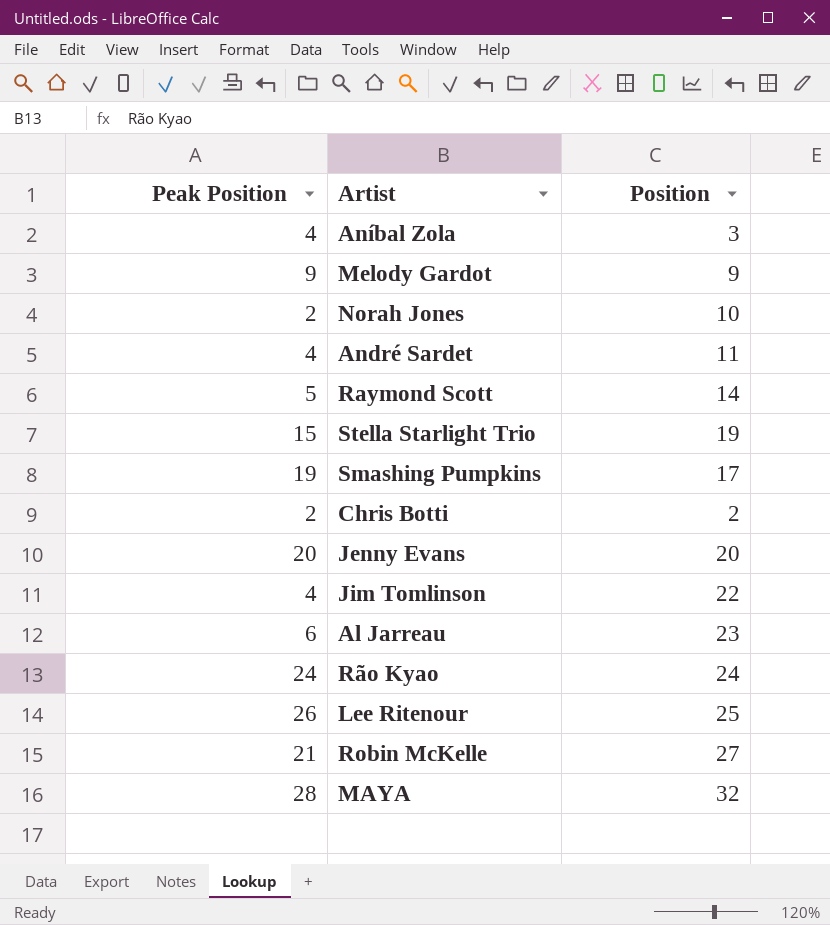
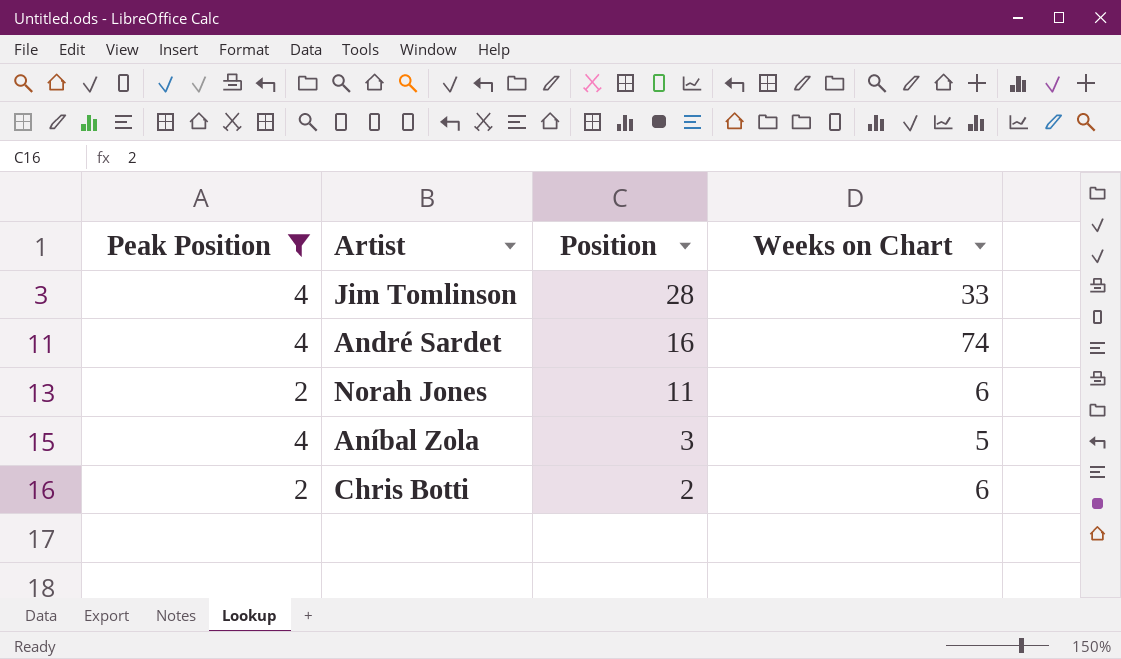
filter: none -> Peak Position <= 4
row order: none -> Position descending
column Weeks on Chart | position: none -> 4
Jim Tomlinson | Position: 22 -> 28
André Sardet | Position: 11 -> 16
Norah Jones | Position: 10 -> 11

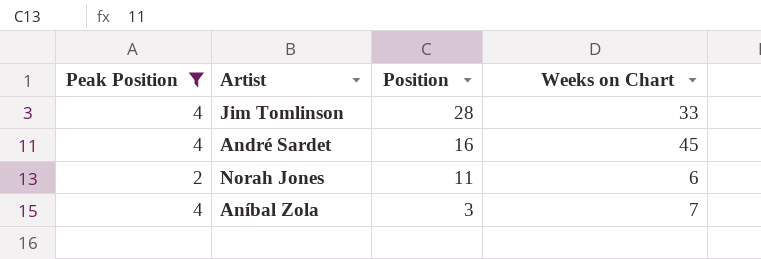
row Chris Botti: 2 | 2 | 6 -> none
André Sardet | Weeks on Chart: 74 -> 45
Aníbal Zola | Weeks on Chart: 5 -> 7

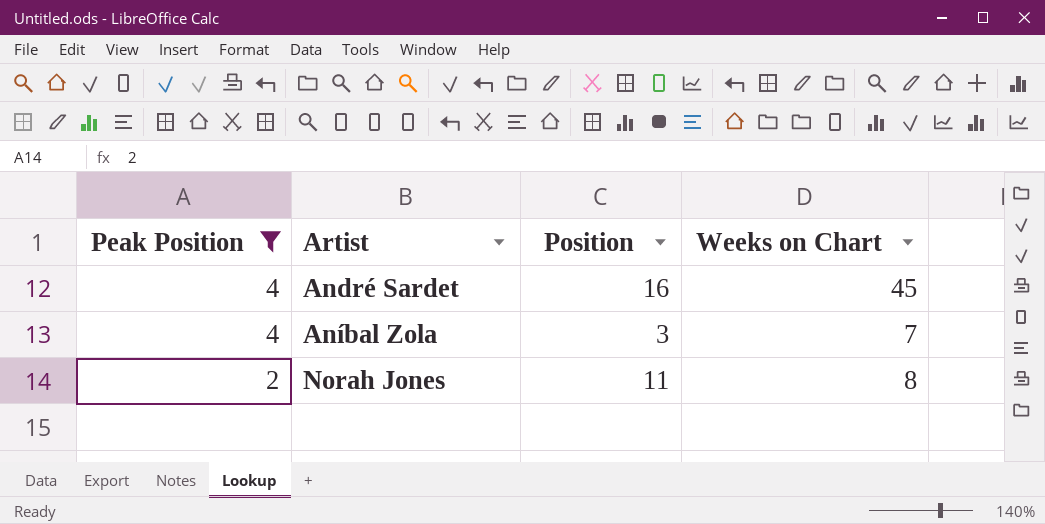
row order: Position descending -> Peak Position descending
row Jim Tomlinson: 4 | 28 | 33 -> none
Norah Jones | Weeks on Chart: 6 -> 8

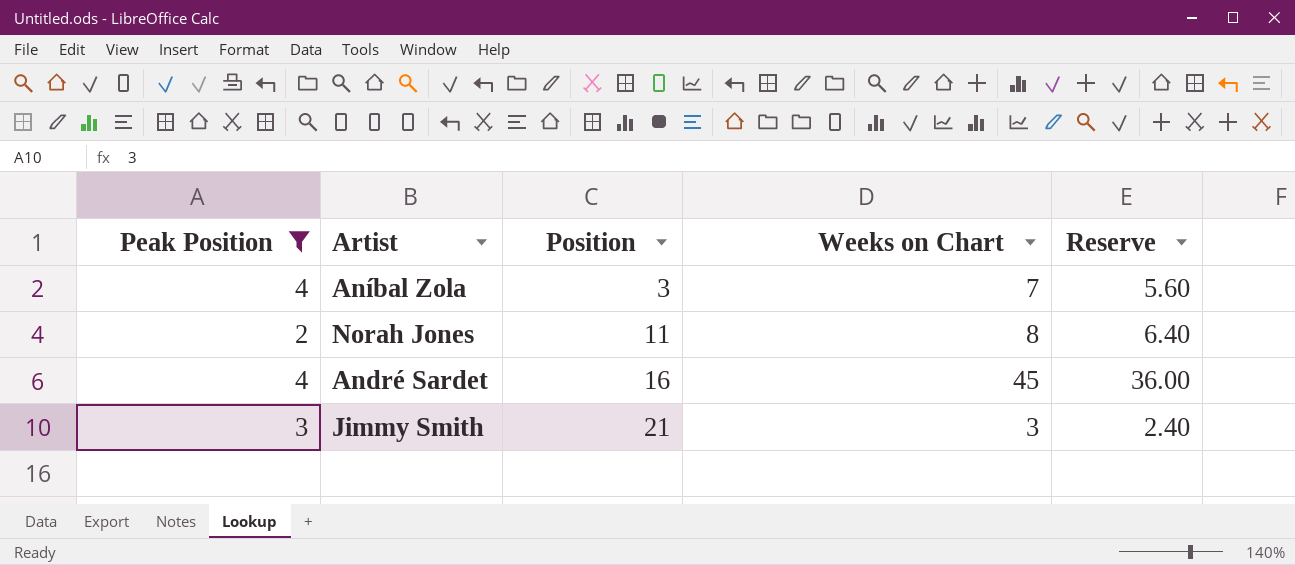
row order: Peak Position descending -> Position ascending
column Reserve | formula: none -> [Weeks on Chart] * 0.8
row Jimmy Smith: none -> 3 | 21 | 3 | 2.40

